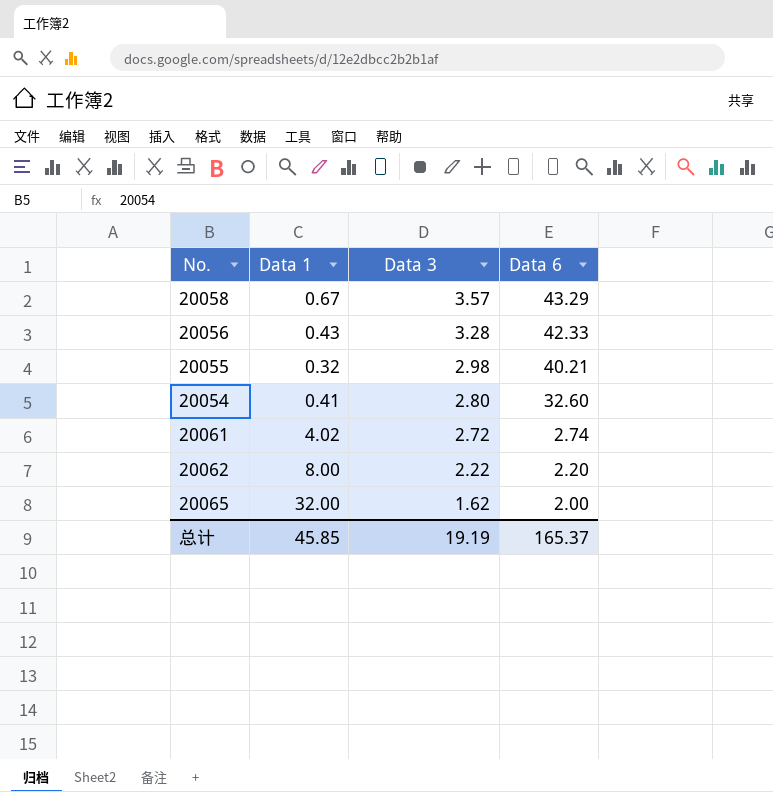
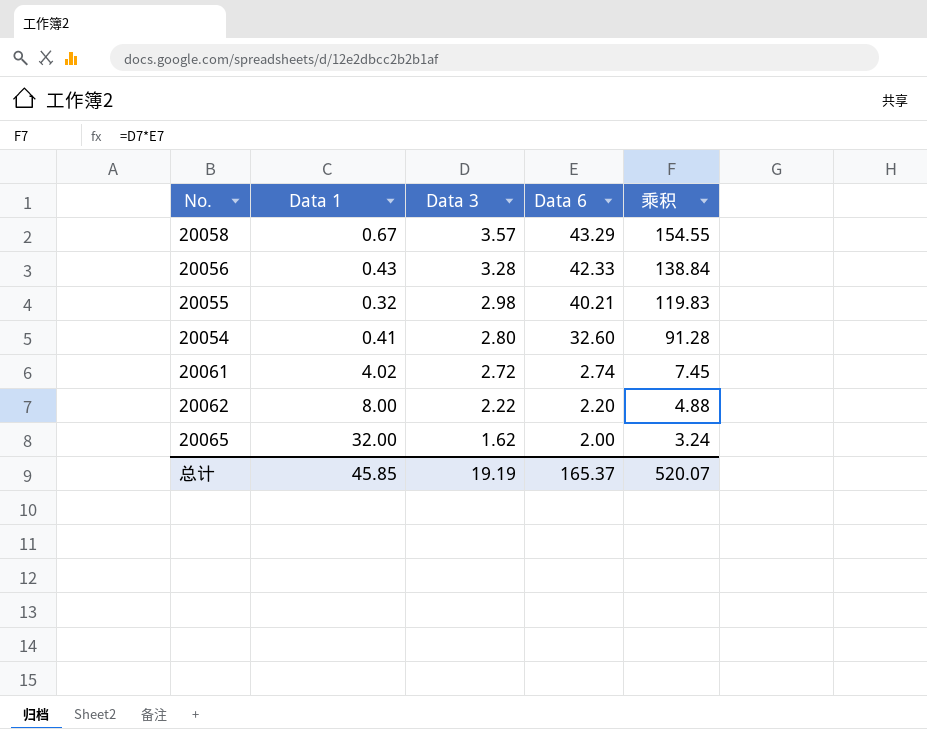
column 乘积 | formula: none -> [Data 3] * [Data 6]

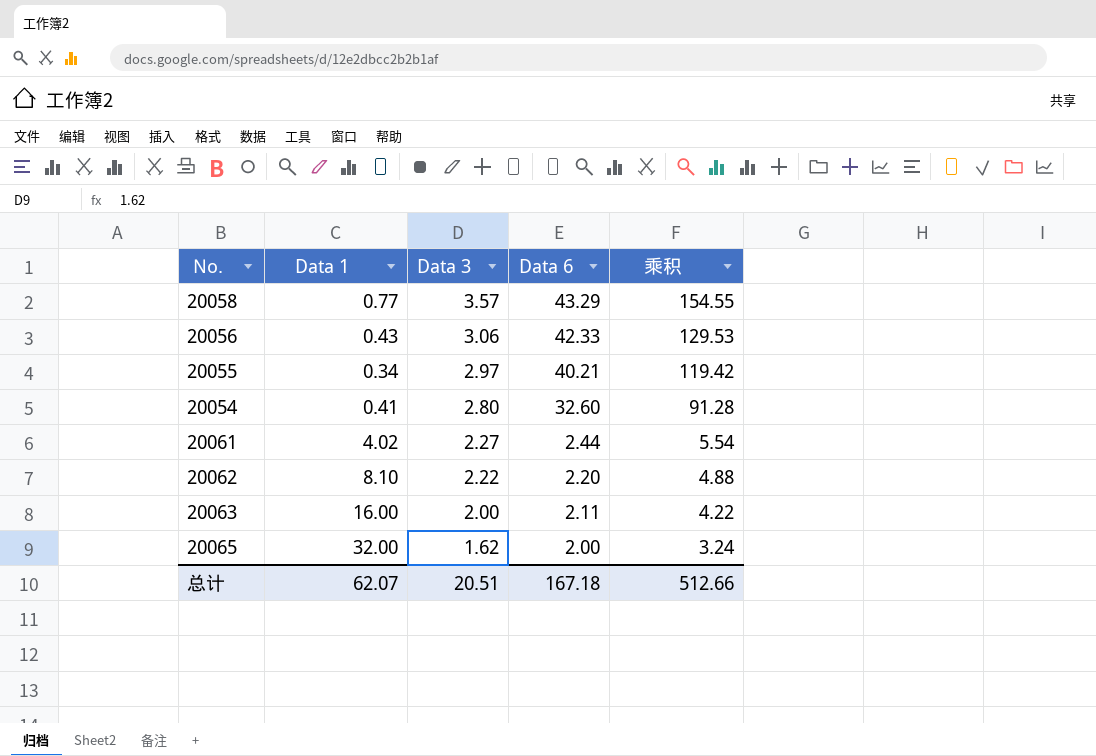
20058 | Data 1: 0.67 -> 0.77
20056 | Data 3: 3.28 -> 3.06
20056 | 乘积: 138.84 -> 129.53
20055 | Data 1: 0.32 -> 0.34
20055 | Data 3: 2.98 -> 2.97
20055 | 乘积: 119.83 -> 119.42
20061 | Data 3: 2.72 -> 2.27
20061 | Data 6: 2.74 -> 2.44
20061 | 乘积: 7.45 -> 5.54
20062 | Data 1: 8.00 -> 8.10
row 20063: none -> 16.00 | 2.00 | 2.11 | 4.22
总计 | Data 1: 45.85 -> 62.07
总计 | Data 3: 19.19 -> 20.51
总计 | Data 6: 165.37 -> 167.18
总计 | 乘积: 520.07 -> 512.66

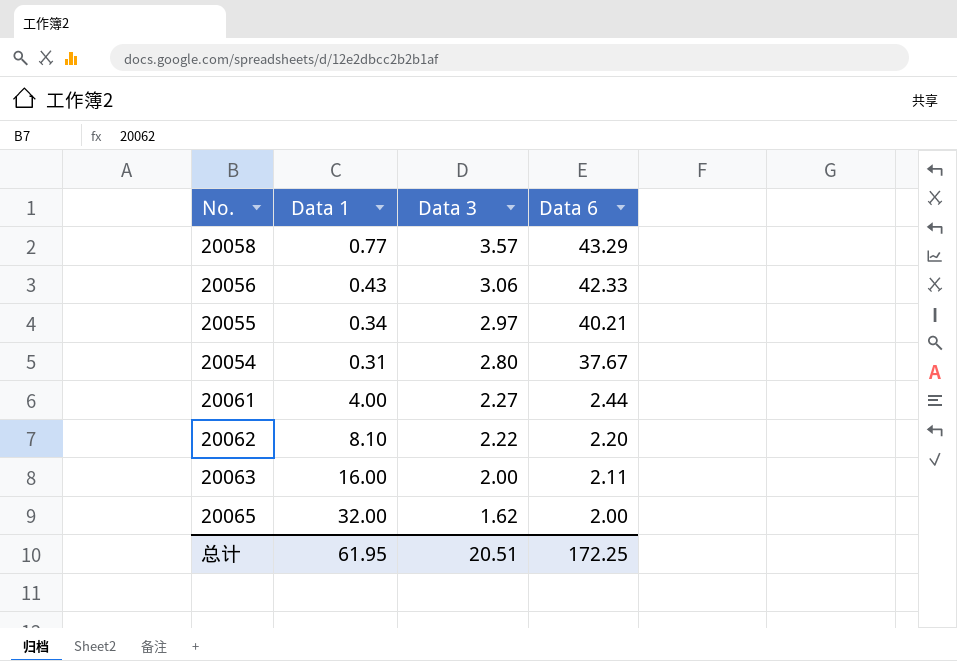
column 乘积 | formula: [Data 3] * [Data 6] -> none
20054 | Data 1: 0.41 -> 0.31
20054 | Data 6: 32.60 -> 37.67
20061 | Data 1: 4.02 -> 4.00
总计 | Data 1: 62.07 -> 61.95
总计 | Data 6: 167.18 -> 172.25

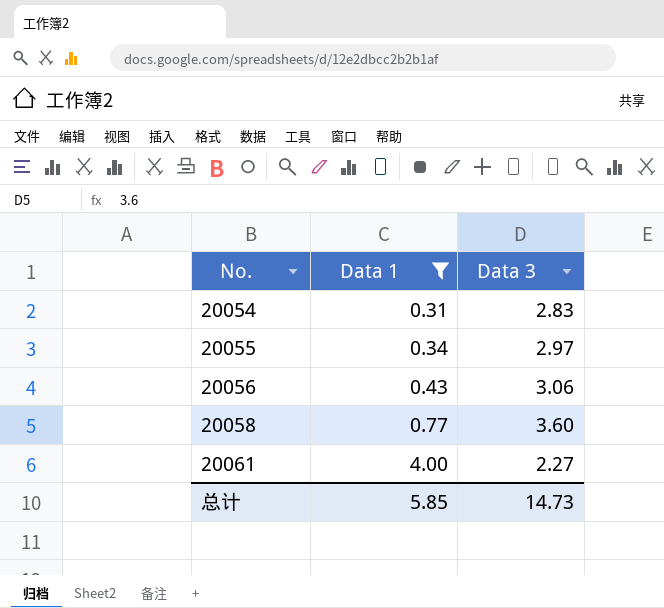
filter: none -> Data 1 <= 4.00
row order: Data 3 descending -> No. ascending
column Data 6 | position: 4 -> none
20054 | Data 3: 2.80 -> 2.83
20058 | Data 3: 3.57 -> 3.60
总计 | Data 1: 61.95 -> 5.85
总计 | Data 3: 20.51 -> 14.73

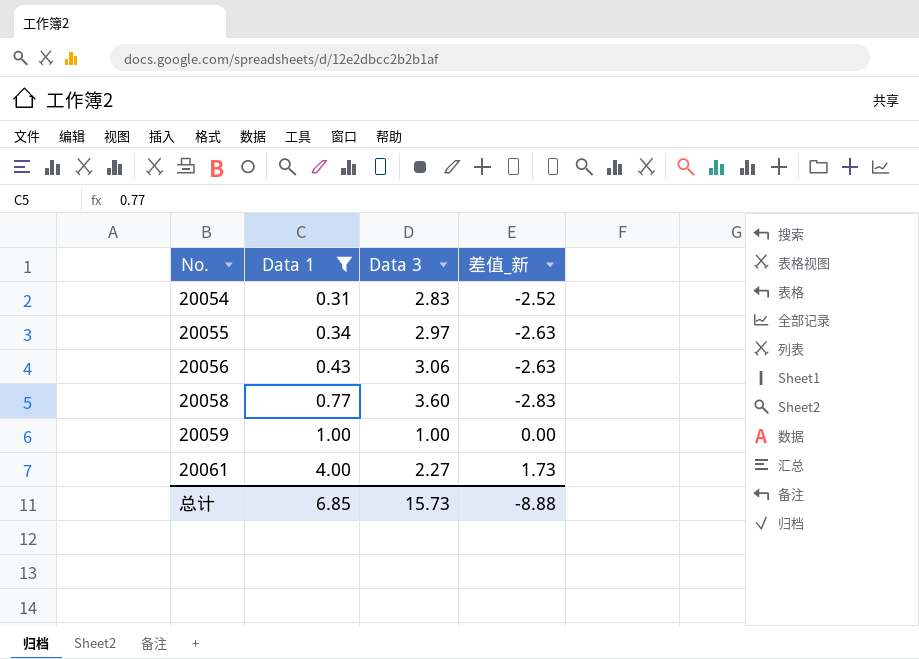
column 差值_新 | formula: none -> [Data 1] - [Data 3]
row 20059: none -> 1.00 | 1.00 | 0.00
总计 | Data 1: 5.85 -> 6.85
总计 | Data 3: 14.73 -> 15.73

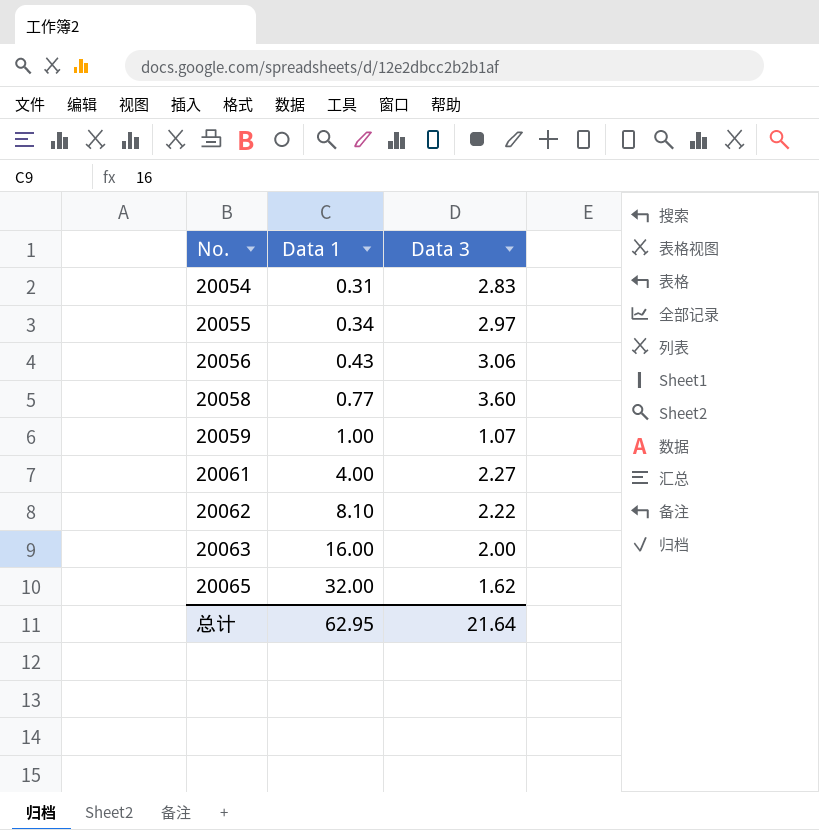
filter: Data 1 <= 4.00 -> none
column 差值_新 | formula: [Data 1] - [Data 3] -> none
20059 | Data 3: 1.00 -> 1.07
总计 | Data 1: 6.85 -> 62.95
总计 | Data 3: 15.73 -> 21.64

